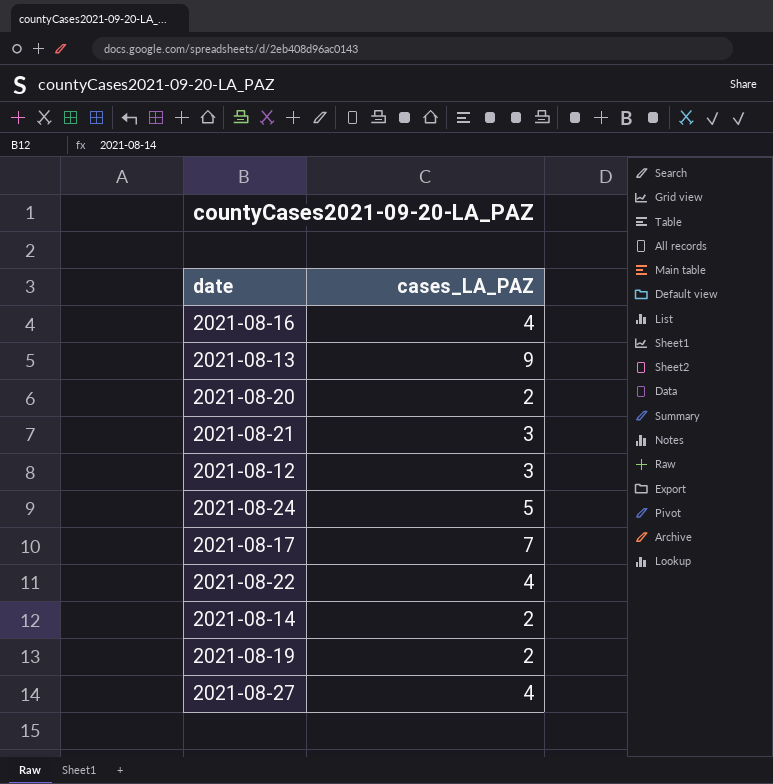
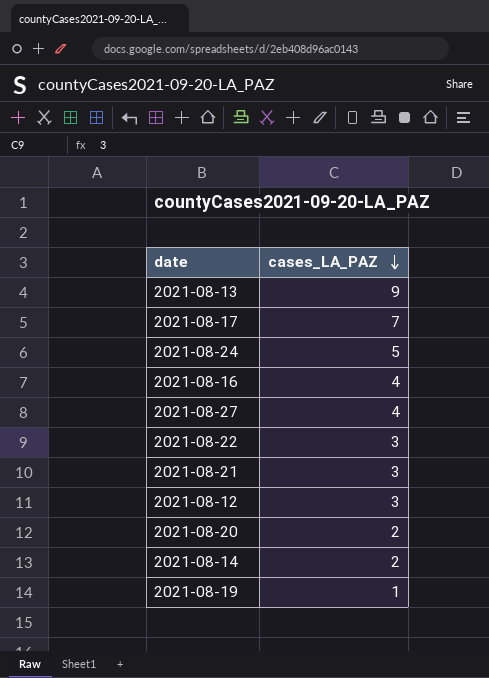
row order: none -> cases_LA_PAZ descending
2021-08-22 | cases_LA_PAZ: 4 -> 3
2021-08-19 | cases_LA_PAZ: 2 -> 1

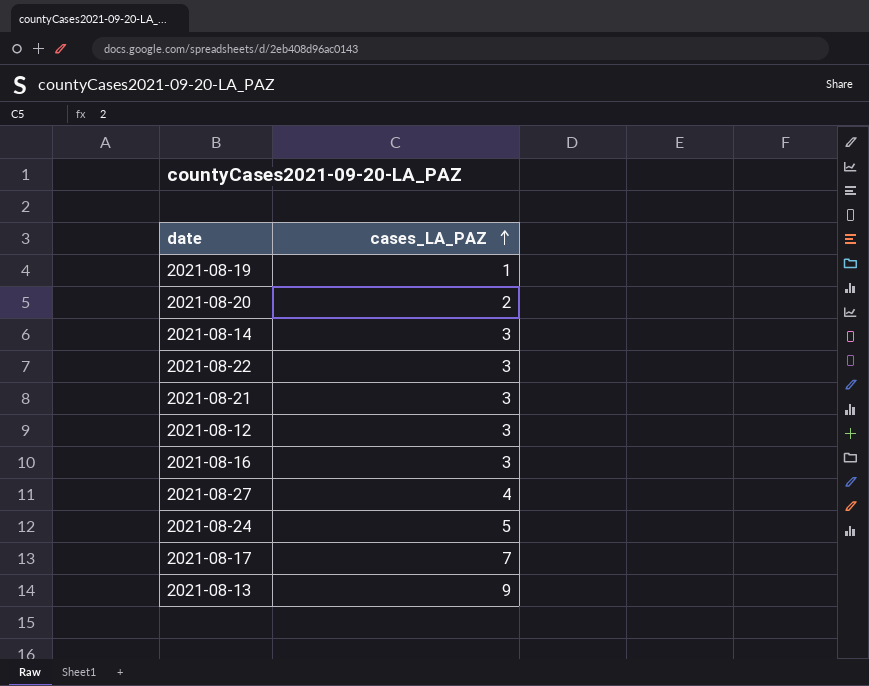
row order: cases_LA_PAZ descending -> cases_LA_PAZ ascending
2021-08-14 | cases_LA_PAZ: 2 -> 3
2021-08-16 | cases_LA_PAZ: 4 -> 3

